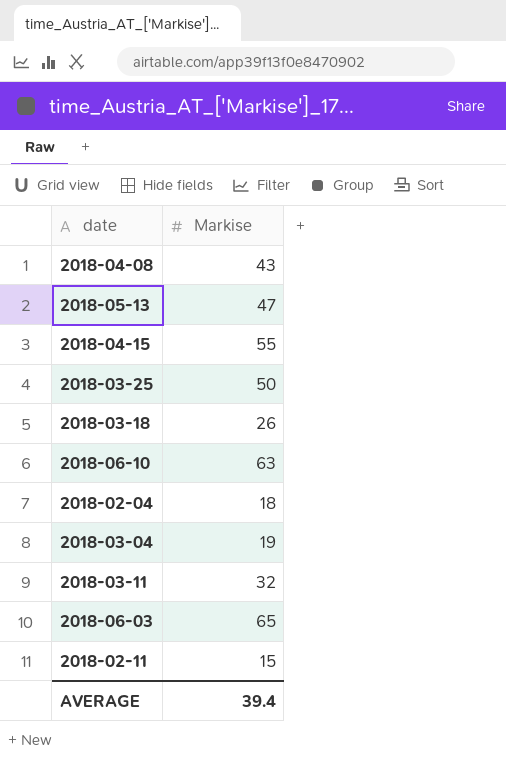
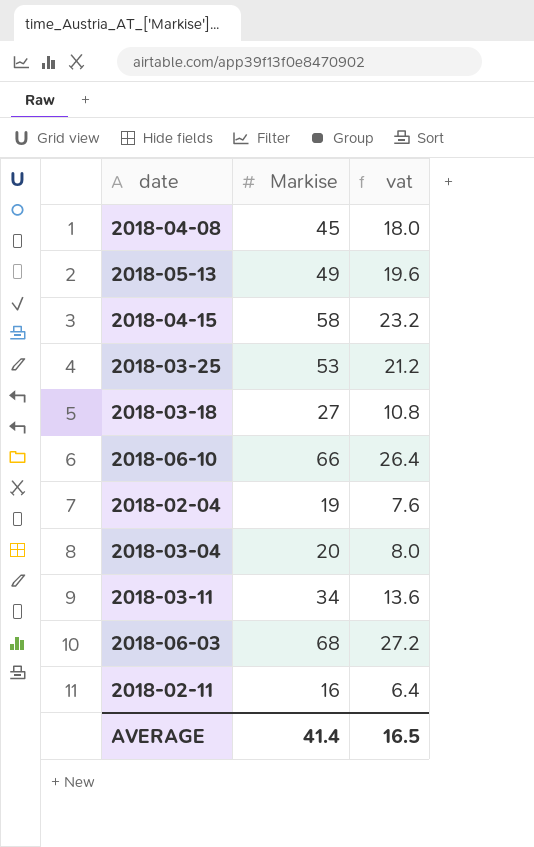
column vat | formula: none -> [Markise] * 0.4
2018-04-08 | Markise: 43 -> 45
2018-05-13 | Markise: 47 -> 49
2018-04-15 | Markise: 55 -> 58
2018-03-25 | Markise: 50 -> 53
2018-03-18 | Markise: 26 -> 27
2018-06-10 | Markise: 63 -> 66
2018-02-04 | Markise: 18 -> 19
2018-03-04 | Markise: 19 -> 20
2018-03-11 | Markise: 32 -> 34
2018-06-03 | Markise: 65 -> 68
2018-02-11 | Markise: 15 -> 16
AVERAGE | Markise: 39.4 -> 41.4

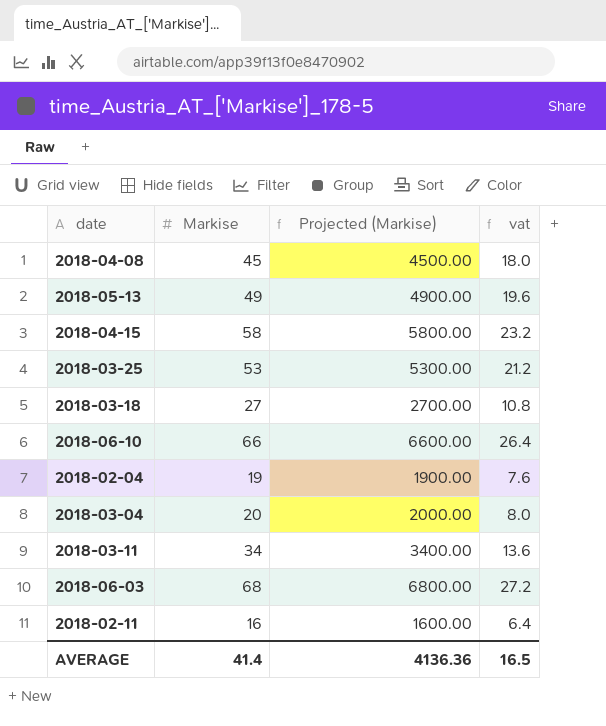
column Projected (Markise) | formula: none -> [Markise] * 100

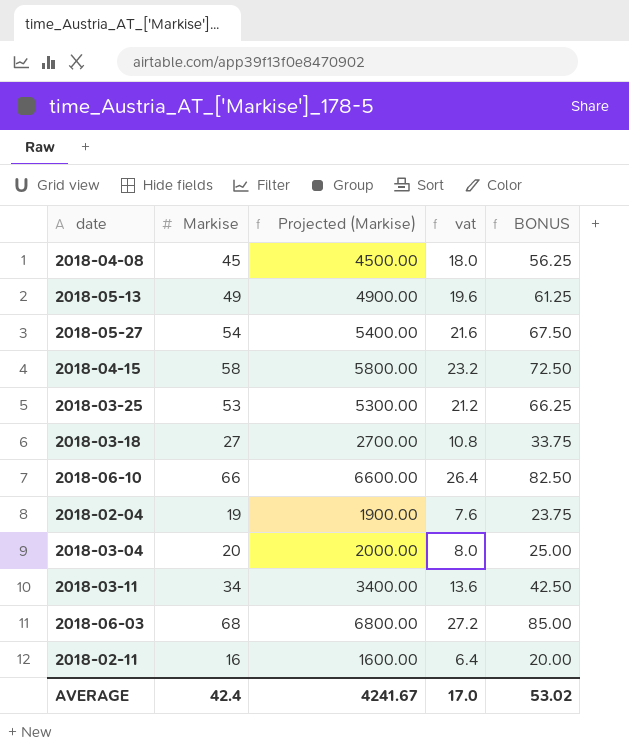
column BONUS | formula: none -> [Markise] * 1.25
row 2018-05-27: none -> 54 | 5400.00 | 21.6 | 67.50
AVERAGE | Markise: 41.4 -> 42.4
AVERAGE | Projected (Markise): 4136.36 -> 4241.67
AVERAGE | vat: 16.5 -> 17.0

